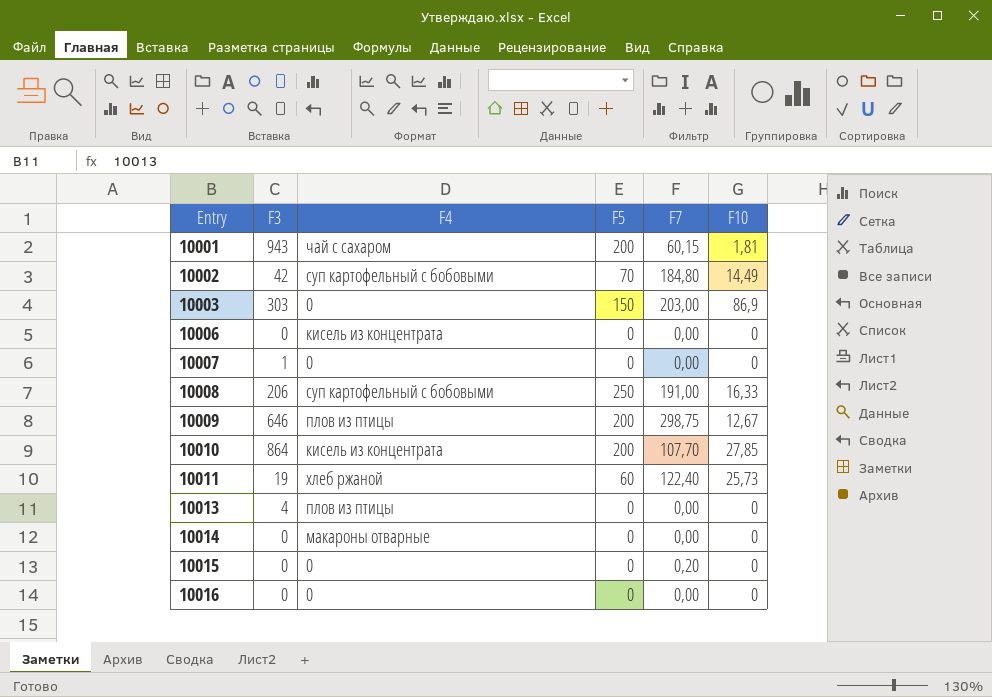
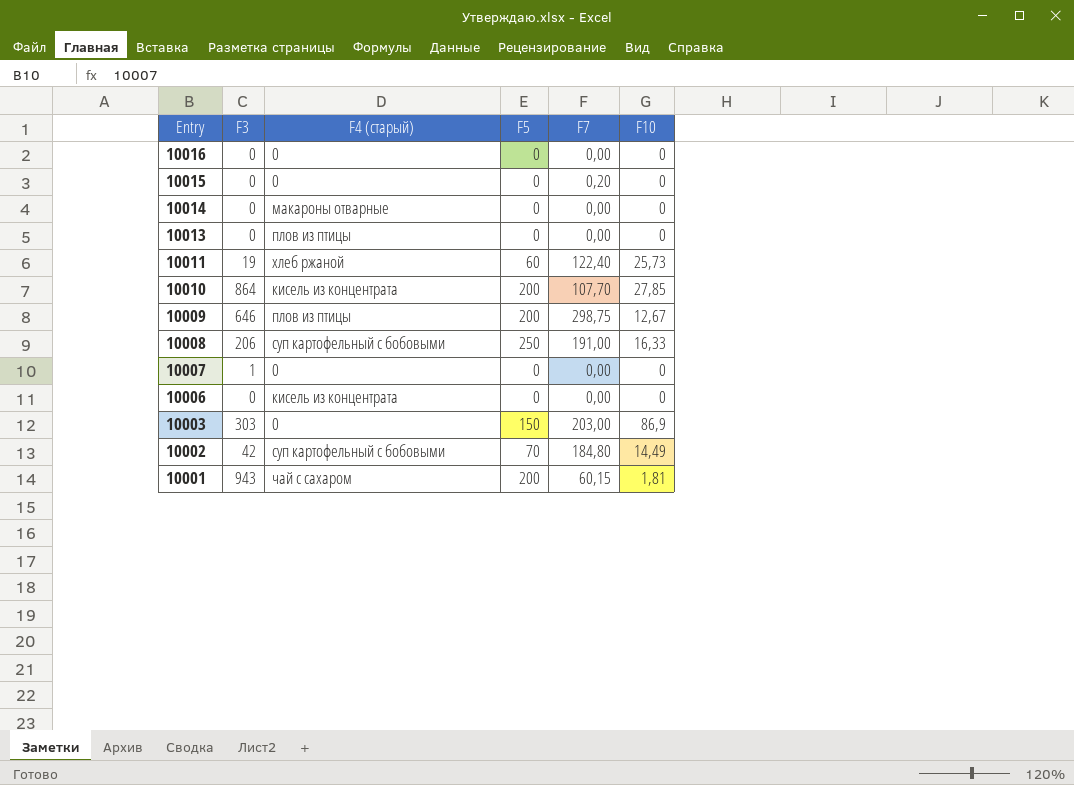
row order: Entry ascending -> Entry descending
column name: F4 -> F4 (старый)
10013 | F3: 4 -> 0

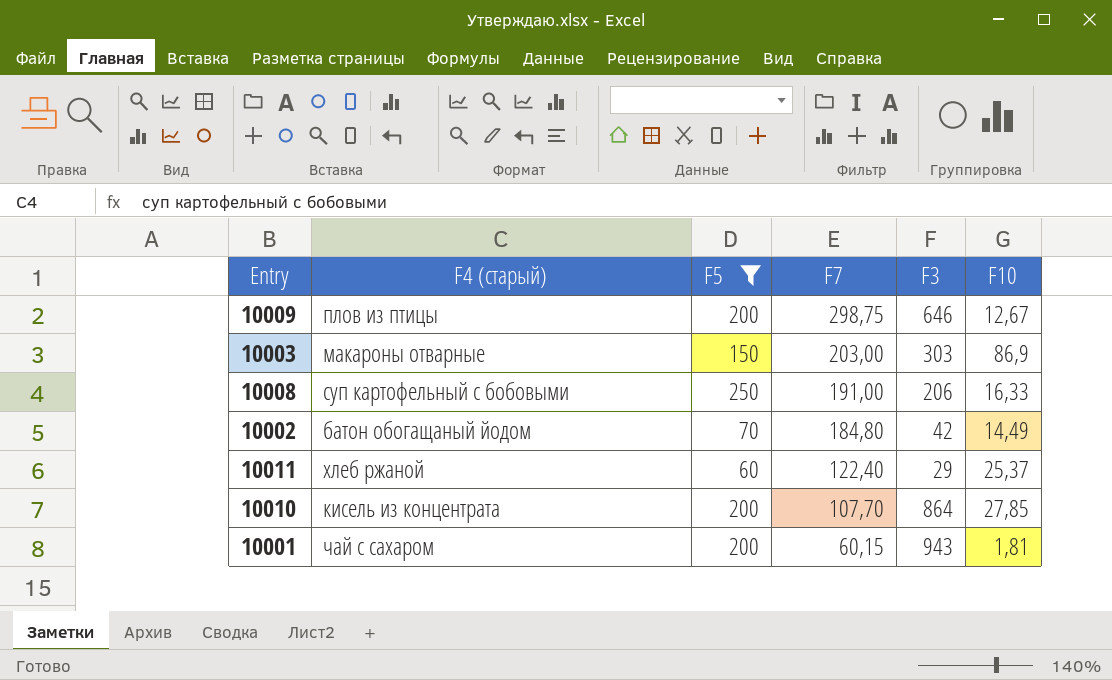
filter: none -> F5 != 0
row order: Entry descending -> F7 descending
column F3 | position: 2 -> 5
10003 | F4 (старый): 0 -> макароны отварные
10002 | F4 (старый): суп картофельный с бобовыми -> батон обогащаный йодом
10011 | F3: 19 -> 29
10011 | F10: 25,73 -> 25,37

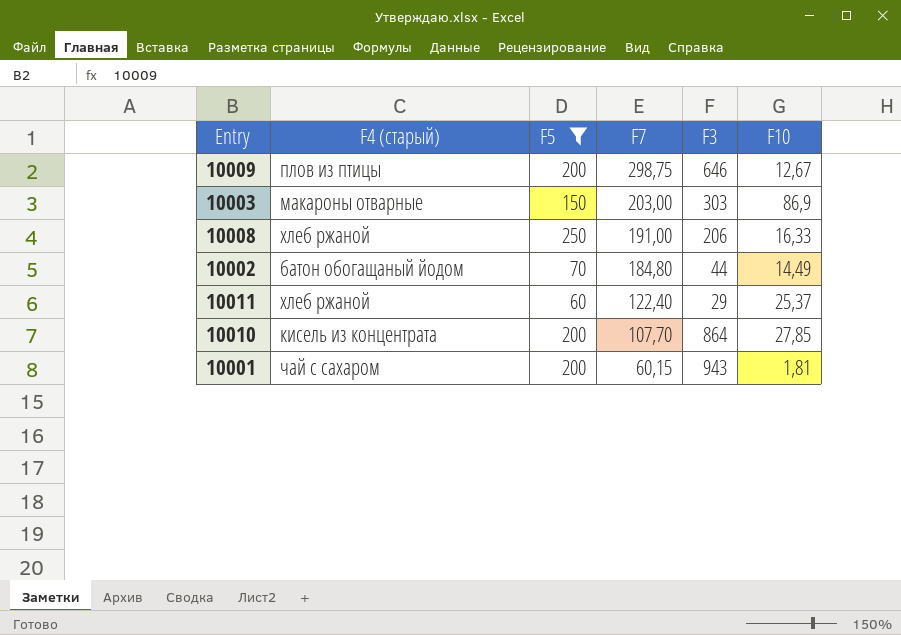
10008 | F4 (старый): суп картофельный с бобовыми -> хлеб ржаной
10002 | F3: 42 -> 44

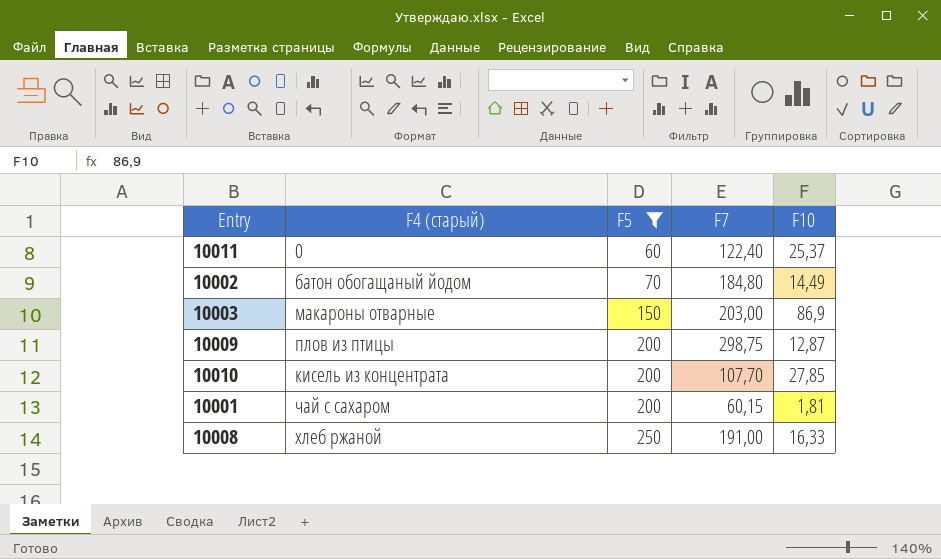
row order: F7 descending -> F5 ascending
column F3 | position: 5 -> none
10011 | F4 (старый): хлеб ржаной -> 0
10009 | F10: 12,67 -> 12,87

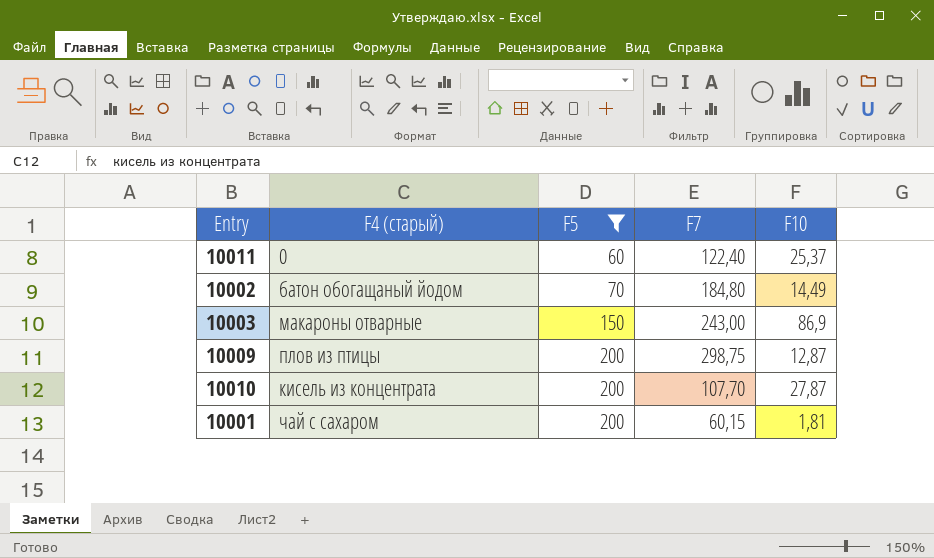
row 10008: хлеб ржаной | 250 | 191,00 | 16,33 -> none
10003 | F7: 203,00 -> 243,00
10010 | F10: 27,85 -> 27,87

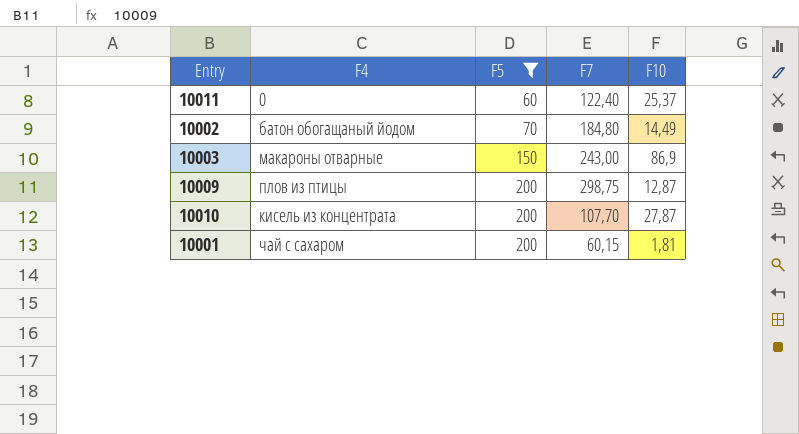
column name: F4 (старый) -> F4

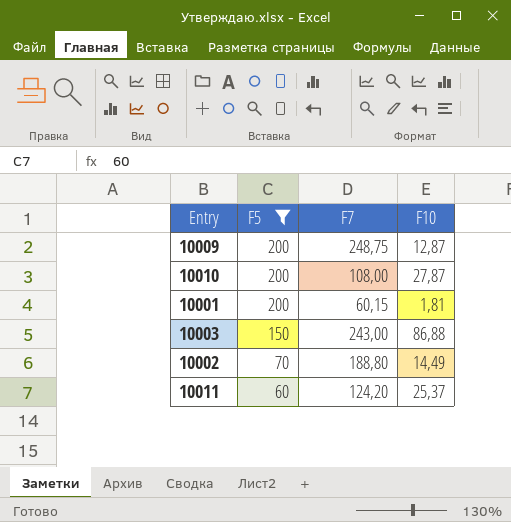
row order: F5 ascending -> F5 descending
column F4 | position: 2 -> none
10009 | F7: 298,75 -> 248,75
10010 | F7: 107,70 -> 108,00
10003 | F10: 86,9 -> 86,88
10002 | F7: 184,80 -> 188,80
10011 | F7: 122,40 -> 124,20

